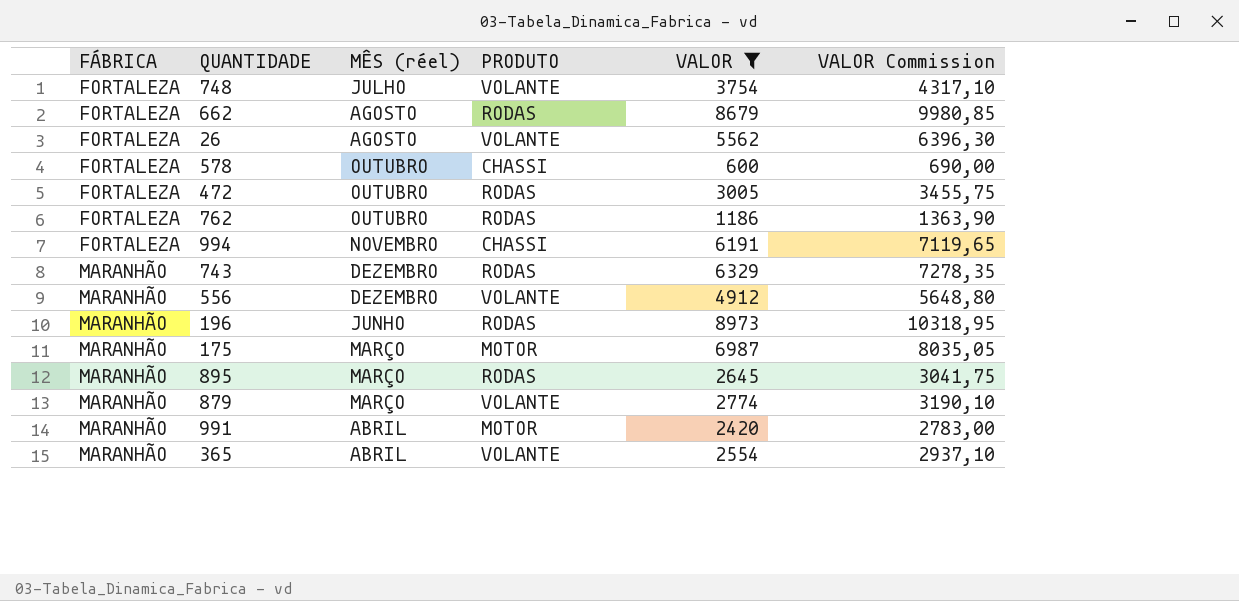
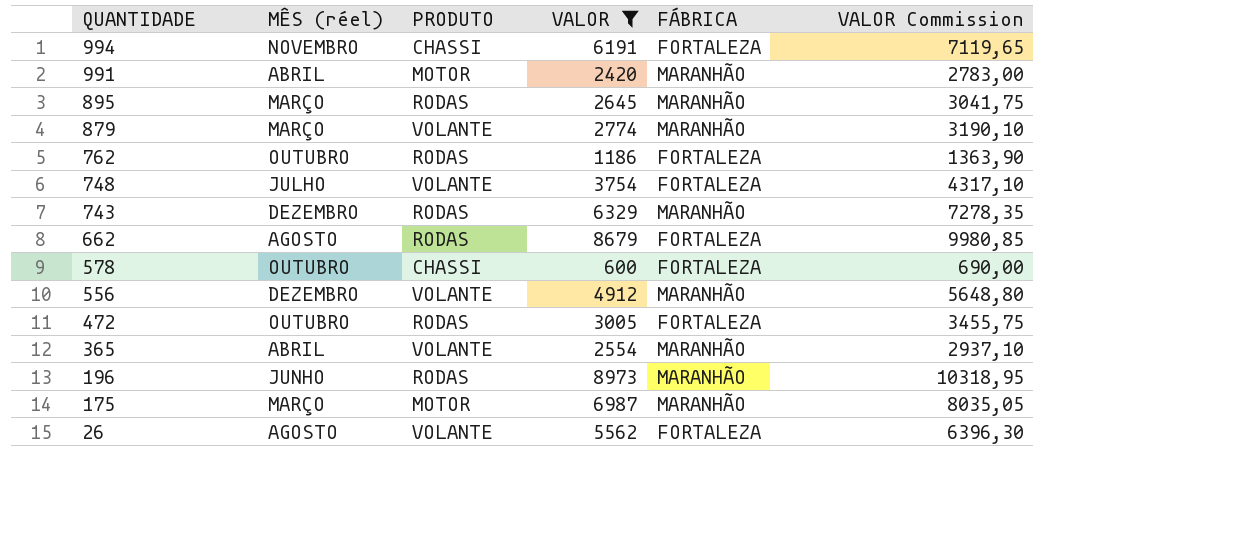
row order: FÁBRICA ascending -> QUANTIDADE descending
column FÁBRICA | position: 1 -> 5

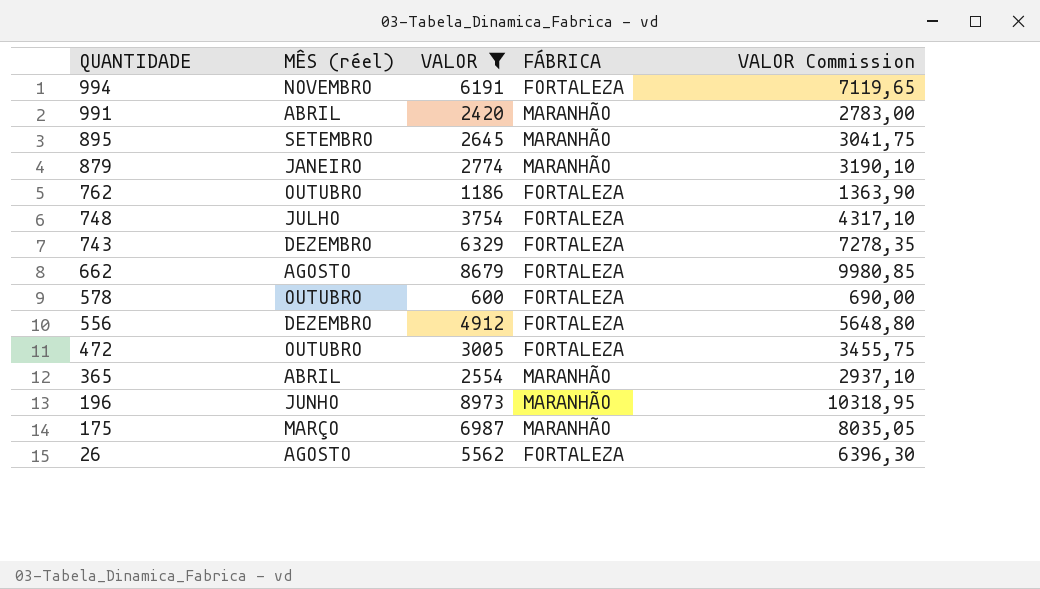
column PRODUTO | position: 3 -> none
895 | MÊS (réel): MARÇO -> SETEMBRO
879 | MÊS (réel): MARÇO -> JANEIRO
743 | FÁBRICA: MARANHÃO -> FORTALEZA
556 | FÁBRICA: MARANHÃO -> FORTALEZA

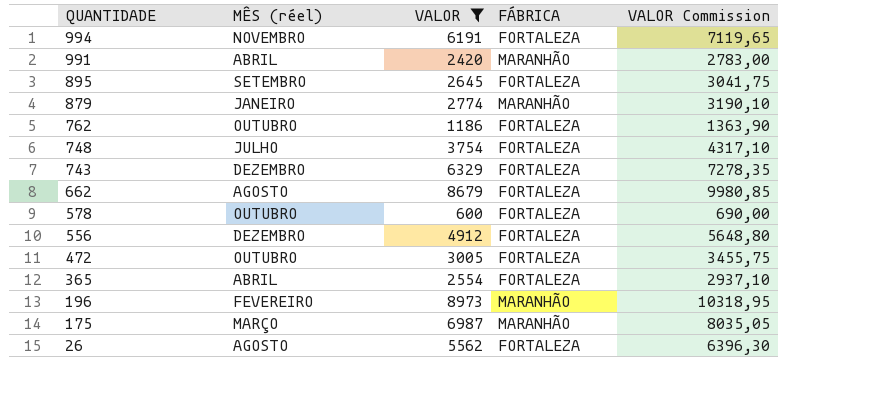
895 | FÁBRICA: MARANHÃO -> FORTALEZA
365 | FÁBRICA: MARANHÃO -> FORTALEZA
196 | MÊS (réel): JUNHO -> FEVEREIRO

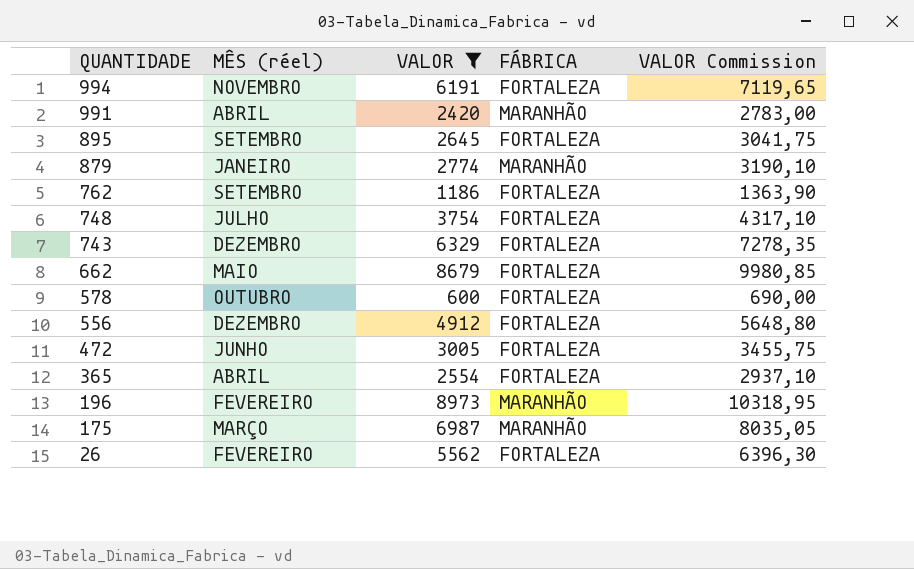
762 | MÊS (réel): OUTUBRO -> SETEMBRO
662 | MÊS (réel): AGOSTO -> MAIO
472 | MÊS (réel): OUTUBRO -> JUNHO
26 | MÊS (réel): AGOSTO -> FEVEREIRO

